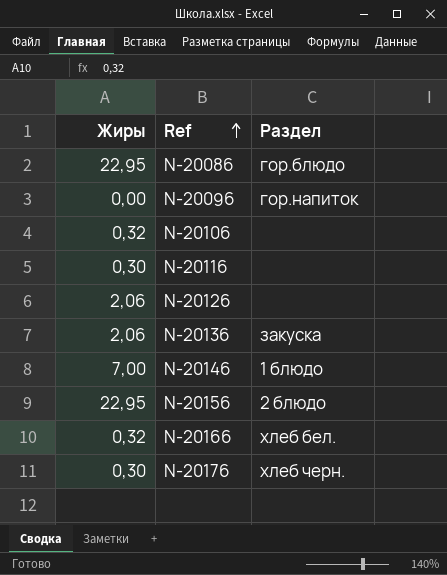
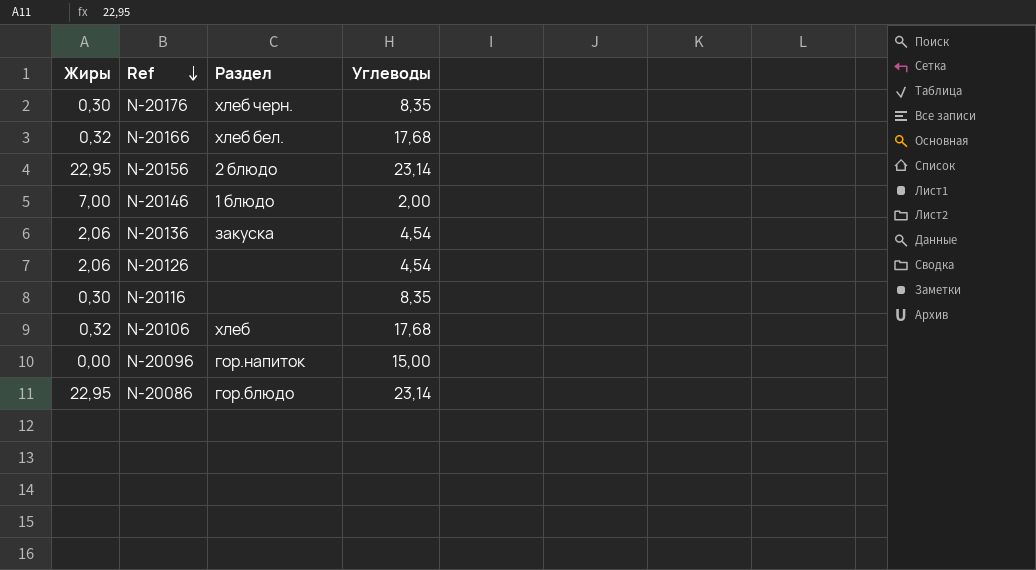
row order: Ref ascending -> Ref descending
column Углеводы | position: none -> 4
N-20106 | Раздел: none -> хлеб

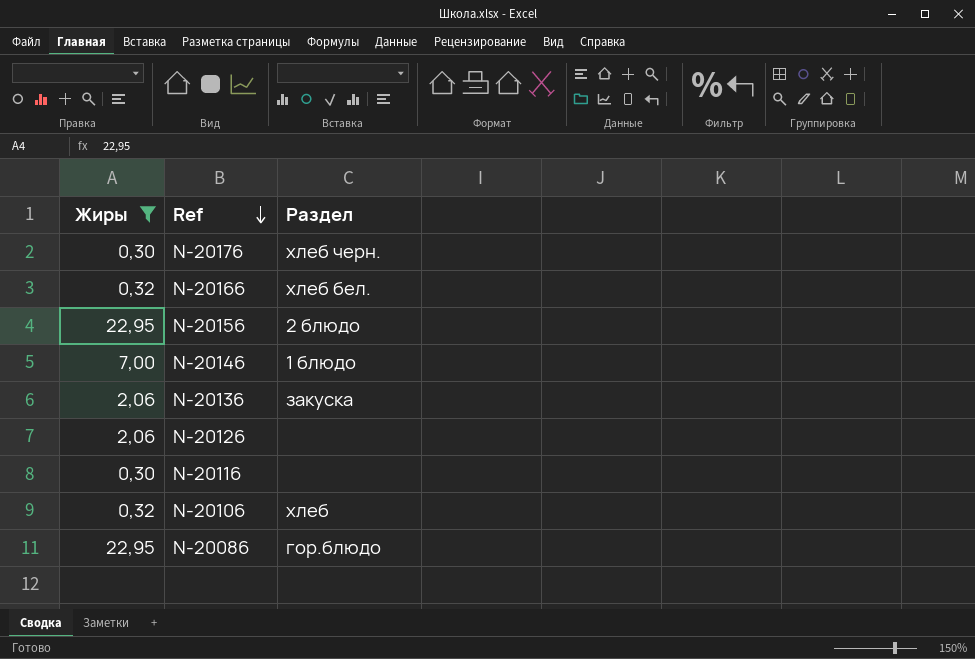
filter: none -> Жиры != 0,00
column Углеводы | position: 4 -> none

